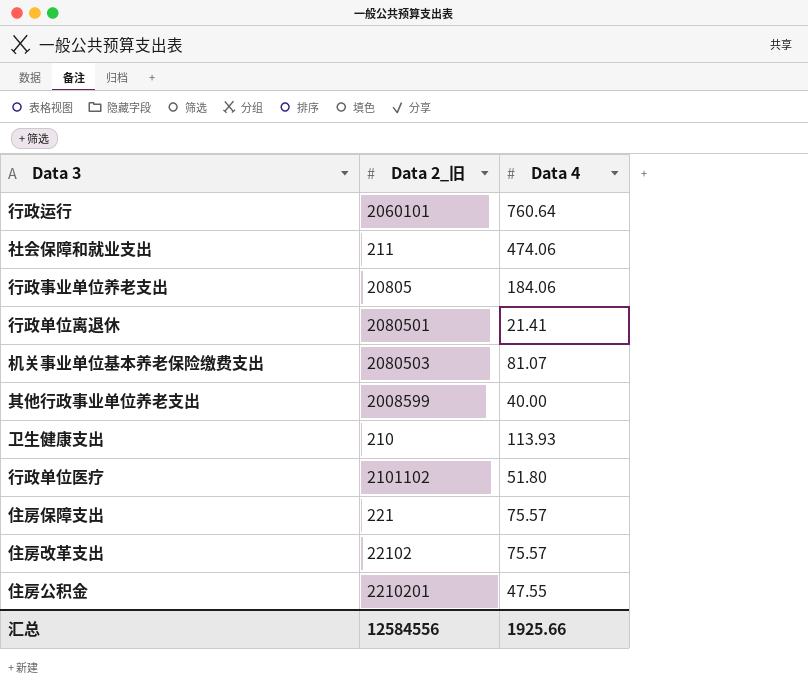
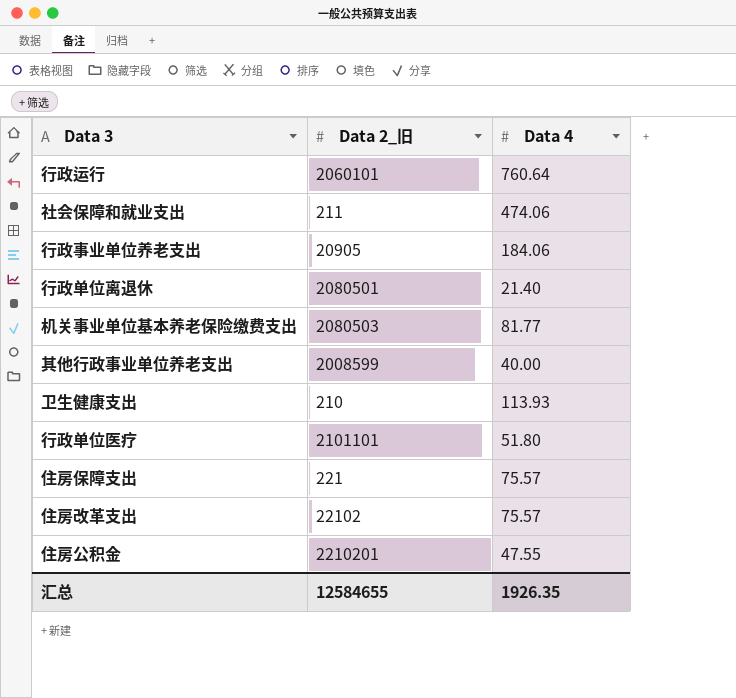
行政事业单位养老支出 | Data 2_旧: 20805 -> 20905
行政单位离退休 | Data 4: 21.41 -> 21.40
机关事业单位基本养老保险缴费支出 | Data 4: 81.07 -> 81.77
行政单位医疗 | Data 2_旧: 2101102 -> 2101101
汇总 | Data 2_旧: 12584556 -> 12584655
汇总 | Data 4: 1925.66 -> 1926.35

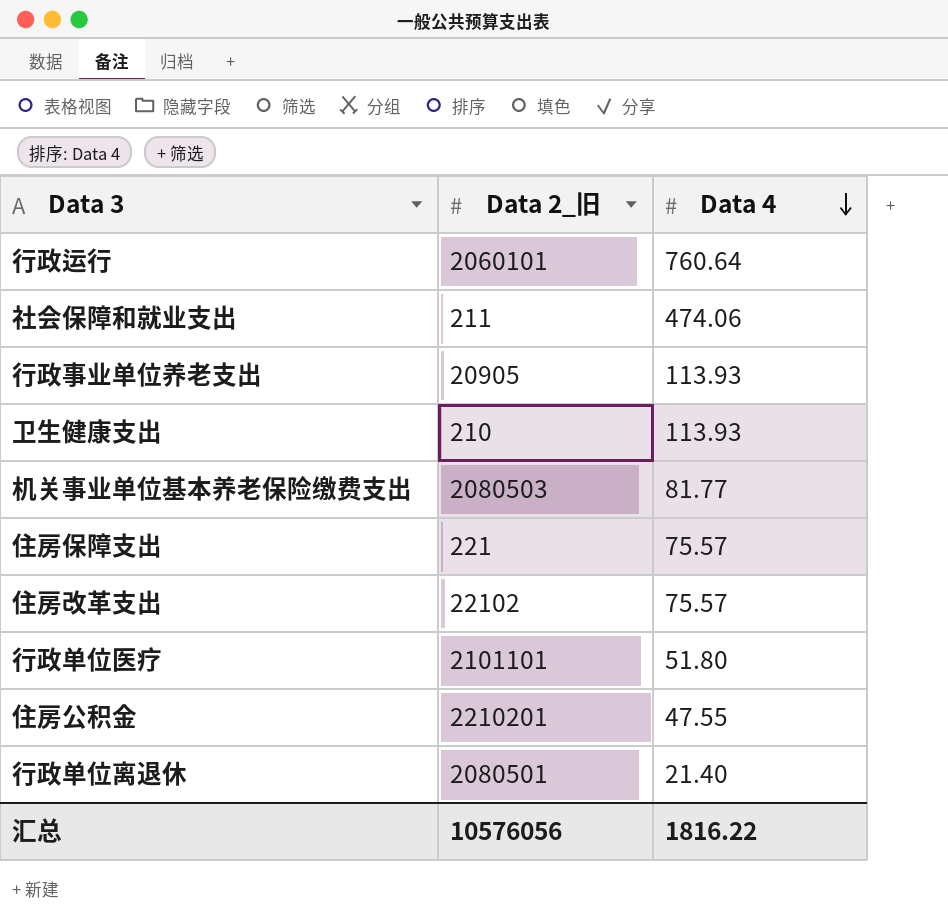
row order: none -> Data 4 descending
row 其他行政事业单位养老支出: 2008599 | 40.00 -> none
行政事业单位养老支出 | Data 4: 184.06 -> 113.93
汇总 | Data 2_旧: 12584655 -> 10576056
汇总 | Data 4: 1926.35 -> 1816.22

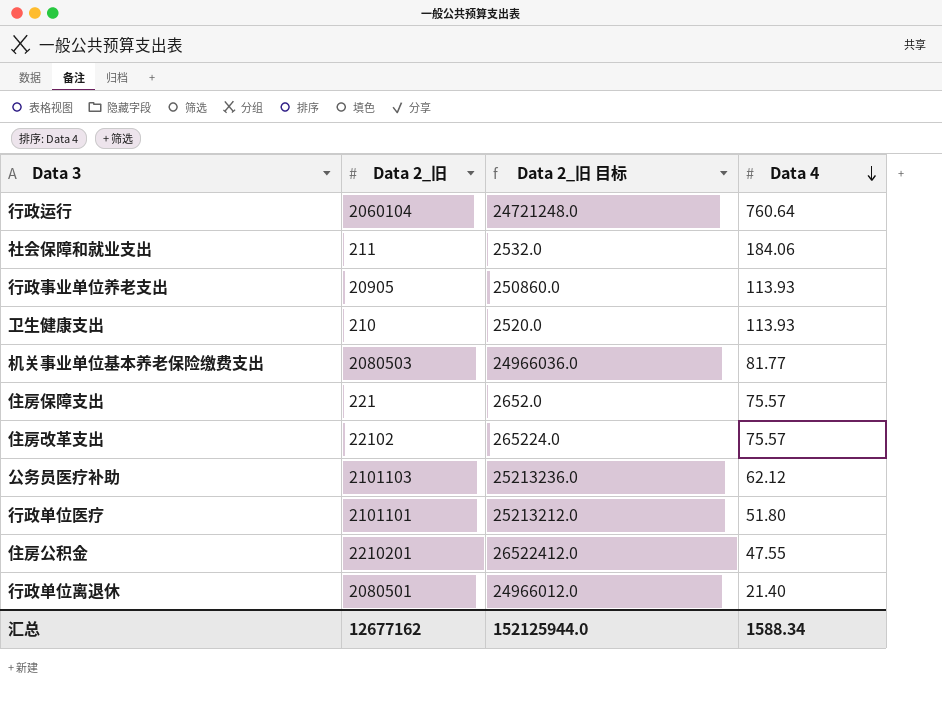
column Data 2_旧 目标 | formula: none -> [Data 2_旧] * 12
行政运行 | Data 2_旧: 2060101 -> 2060104
社会保障和就业支出 | Data 4: 474.06 -> 184.06
row 公务员医疗补助: none -> 2101103 | 25213236.0 | 62.12
汇总 | Data 2_旧: 10576056 -> 12677162
汇总 | Data 4: 1816.22 -> 1588.34

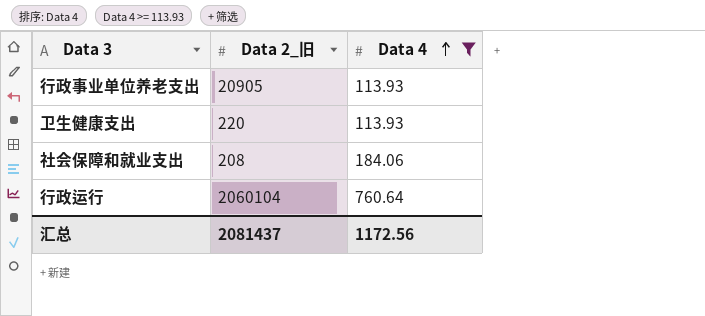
filter: none -> Data 4 >= 113.93
row order: Data 4 descending -> Data 4 ascending
column Data 2_旧 目标 | formula: [Data 2_旧] * 12 -> none
卫生健康支出 | Data 2_旧: 210 -> 220
社会保障和就业支出 | Data 2_旧: 211 -> 208
汇总 | Data 2_旧: 12677162 -> 2081437
汇总 | Data 4: 1588.34 -> 1172.56

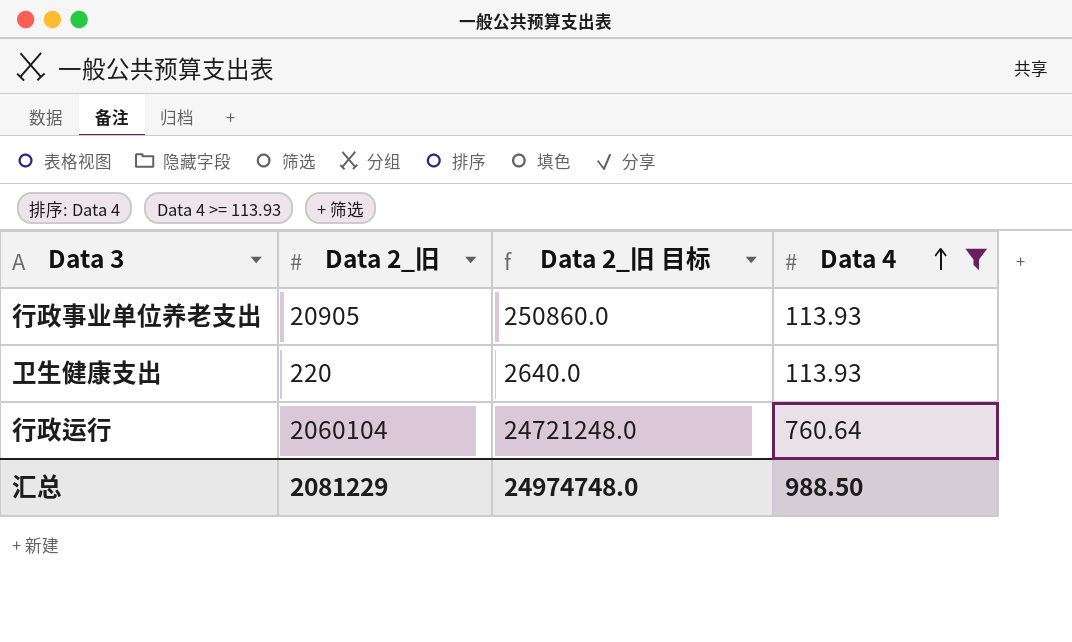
column Data 2_旧 目标 | formula: none -> [Data 2_旧] * 12
row 社会保障和就业支出: 208 | 184.06 -> none
汇总 | Data 2_旧: 2081437 -> 2081229
汇总 | Data 4: 1172.56 -> 988.50

